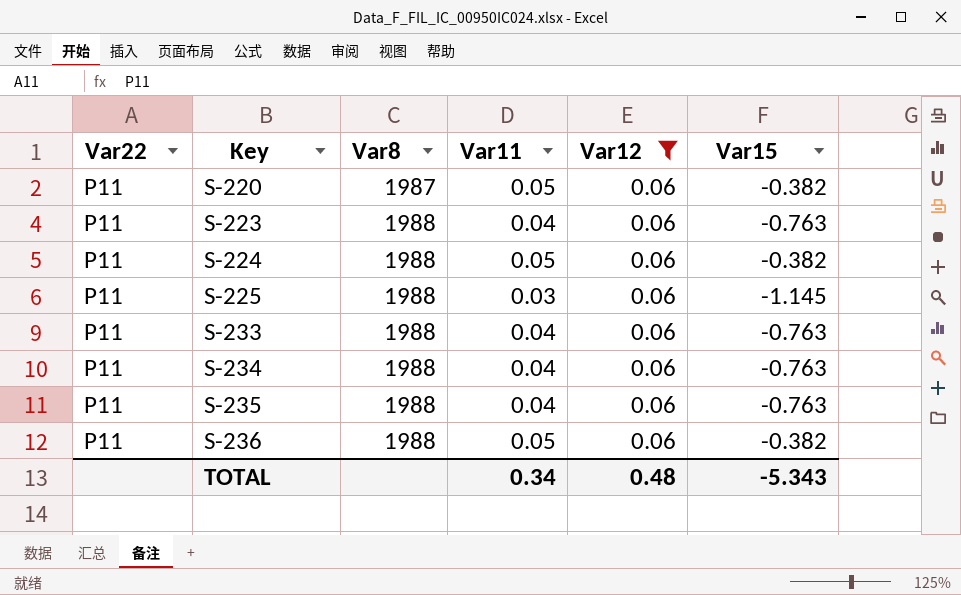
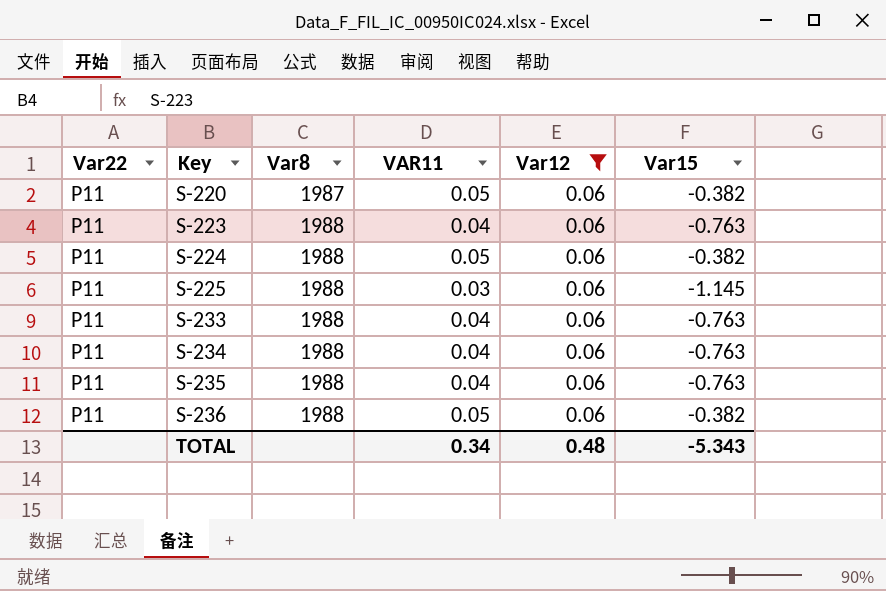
column name: Var11 -> VAR11

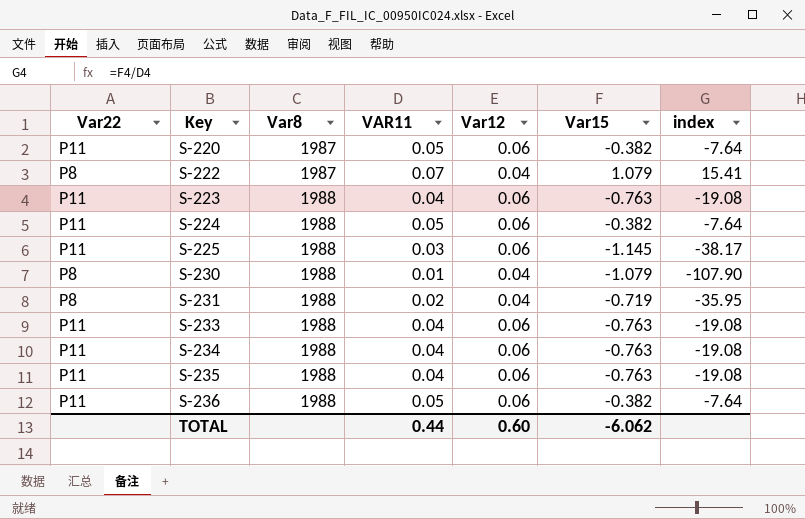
filter: Var12 = 0.06 -> none
column index | formula: none -> [Var15] / [VAR11]
TOTAL | VAR11: 0.34 -> 0.44
TOTAL | Var12: 0.48 -> 0.60
TOTAL | Var15: -5.343 -> -6.062

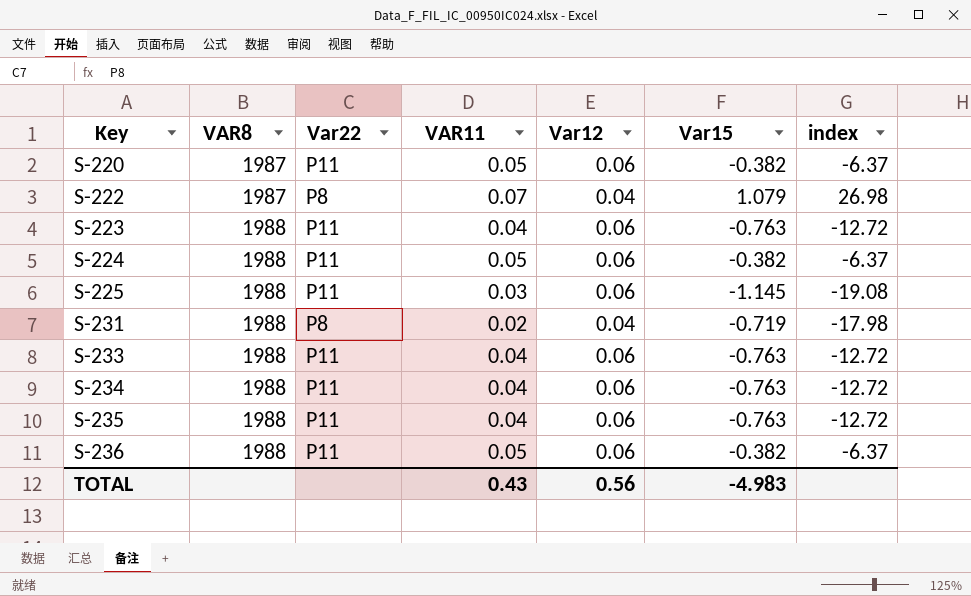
column name: Var8 -> VAR8
column Var22 | position: 1 -> 3
column index | formula: [Var15] / [VAR11] -> [Var15] / [Var12]
row S-230: P8 | 1988 | 0.01 | 0.04 | -1.079 | -107.90 -> none
TOTAL | VAR11: 0.44 -> 0.43
TOTAL | Var12: 0.60 -> 0.56
TOTAL | Var15: -6.062 -> -4.983

